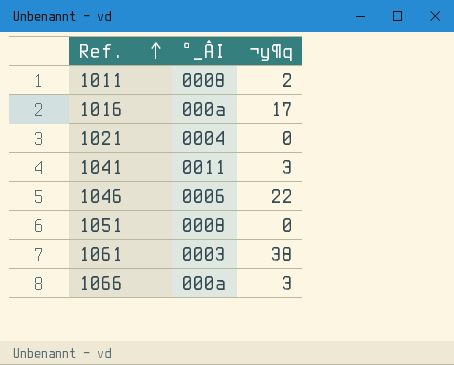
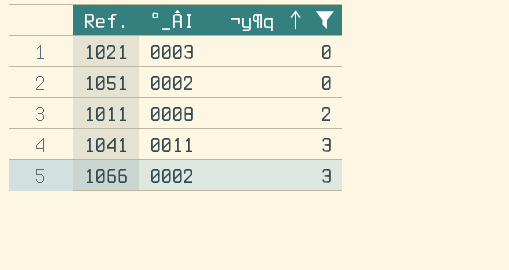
filter: none -> ¬y¶q <= 3
row order: Ref. ascending -> ¬y¶q ascending
1021 | °_ÂI: 0004 -> 0003
1051 | °_ÂI: 0008 -> 0002
1066 | °_ÂI: 000a -> 0002

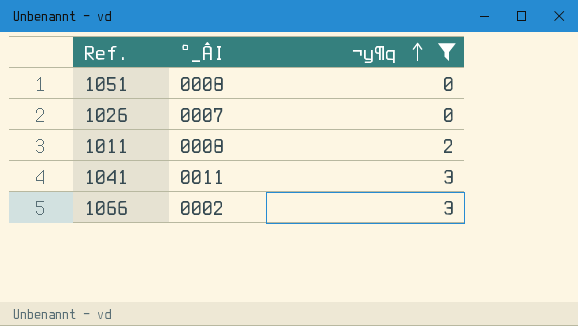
row 1021: 0003 | 0 -> none
1051 | °_ÂI: 0002 -> 0008
row 1026: none -> 0007 | 0

